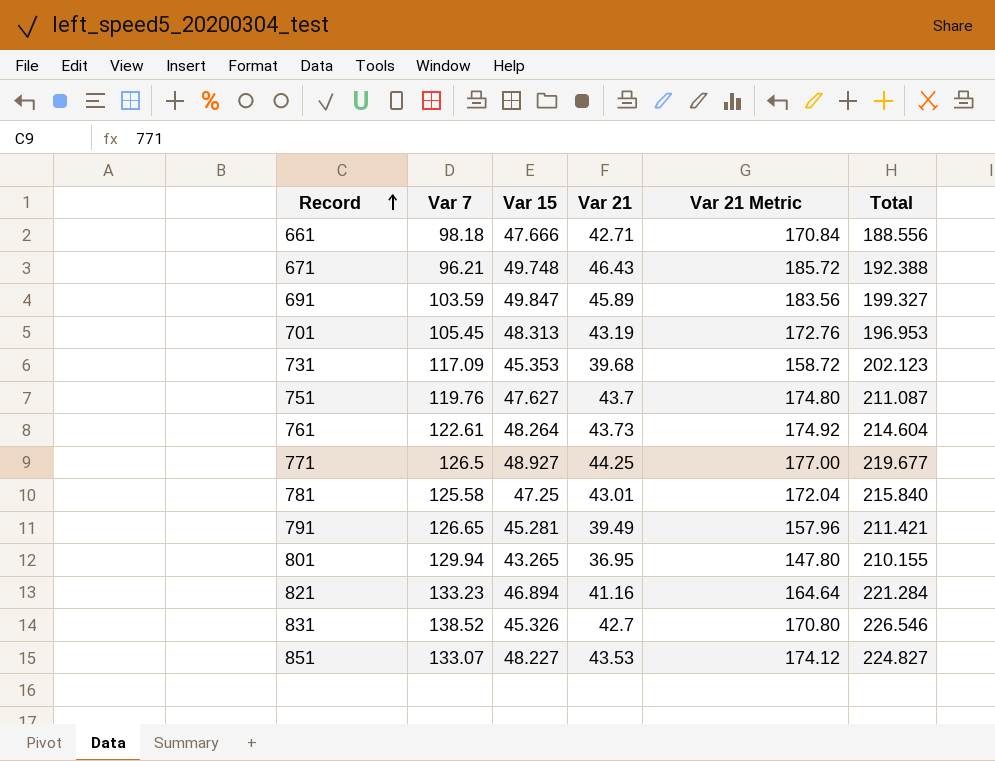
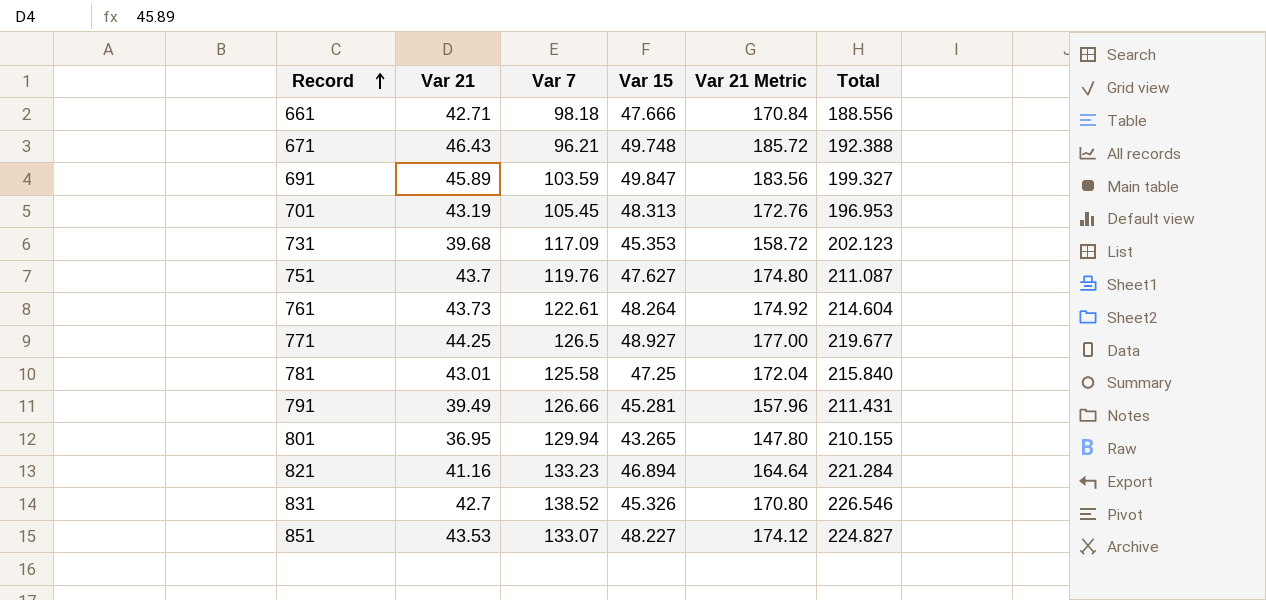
column Var 21 | position: 4 -> 2
791 | Var 7: 126.65 -> 126.66
791 | Total: 211.421 -> 211.431

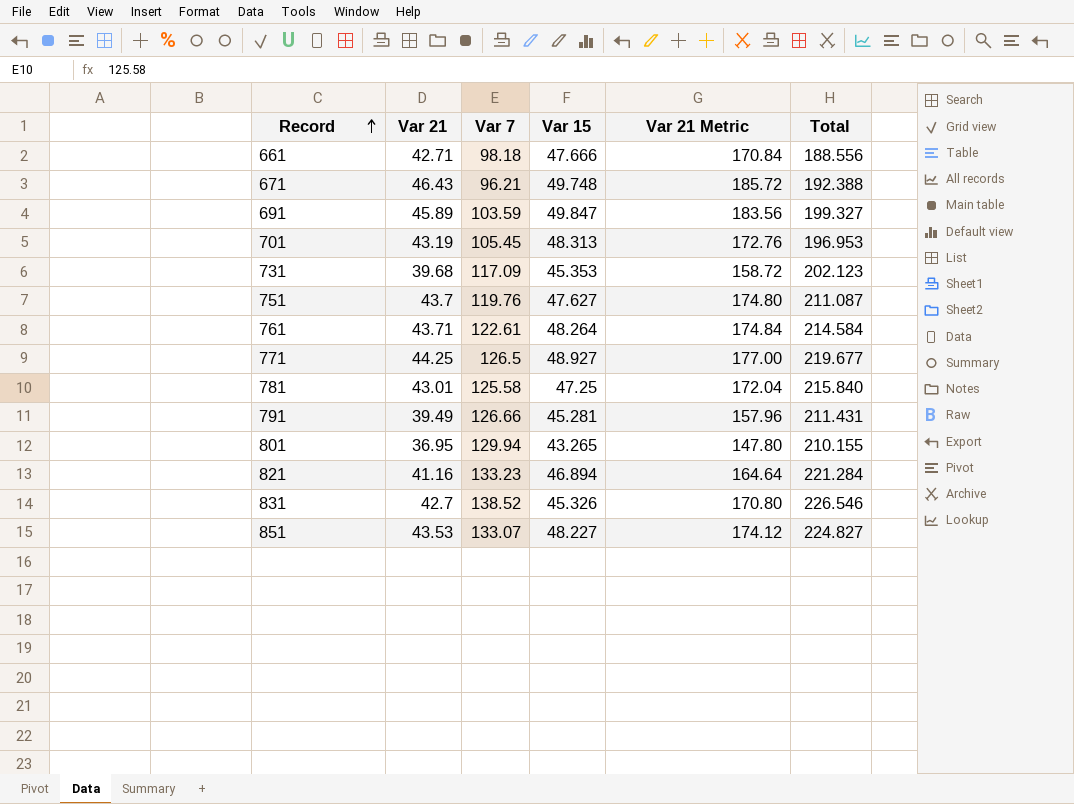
761 | Var 21: 43.73 -> 43.71
761 | Var 21 Metric: 174.92 -> 174.84
761 | Total: 214.604 -> 214.584

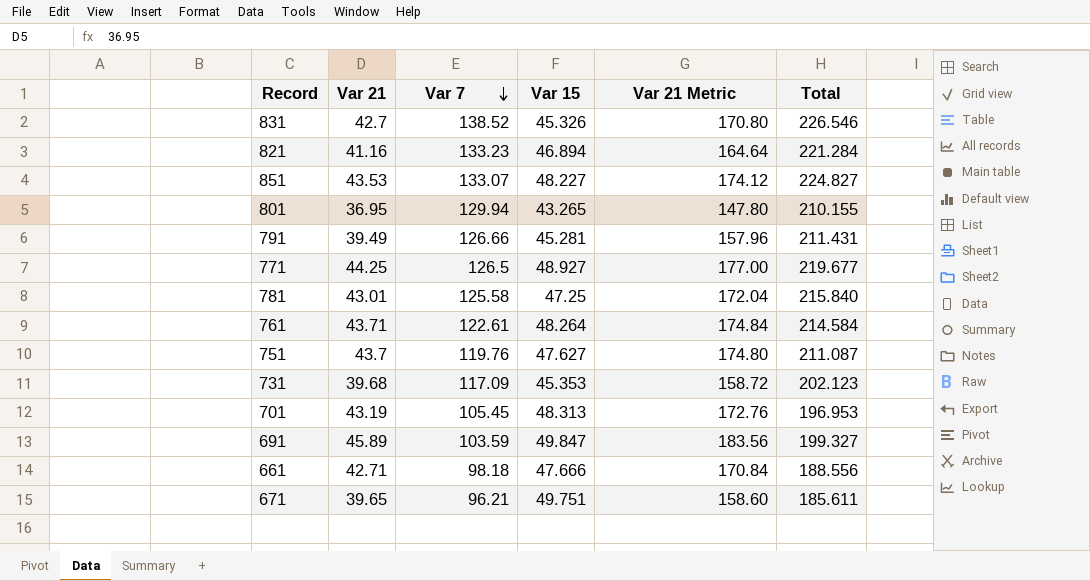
row order: Record ascending -> Var 7 descending
671 | Var 21: 46.43 -> 39.65
671 | Var 15: 49.748 -> 49.751
671 | Var 21 Metric: 185.72 -> 158.60
671 | Total: 192.388 -> 185.611

